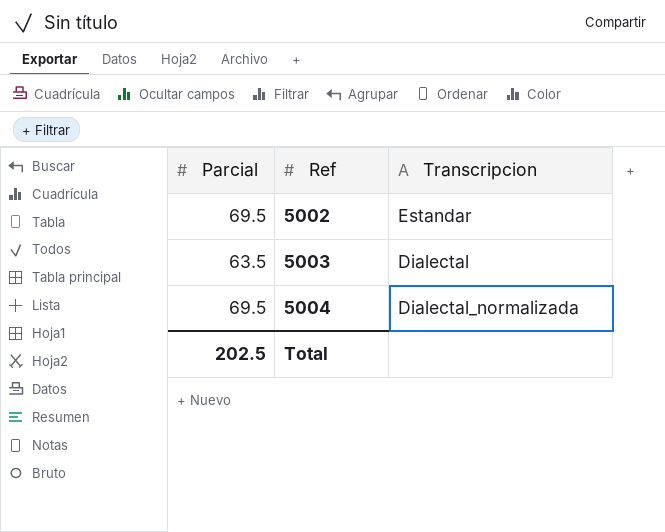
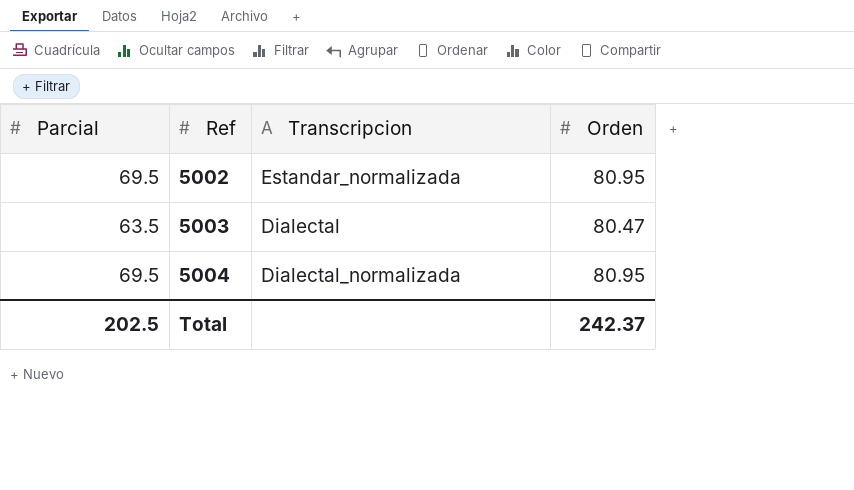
column Orden | position: none -> 4
5002 | Transcripcion: Estandar -> Estandar_normalizada

